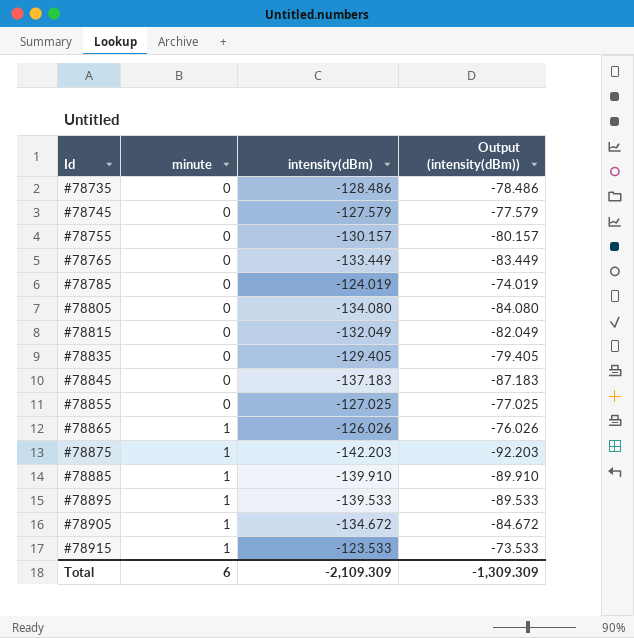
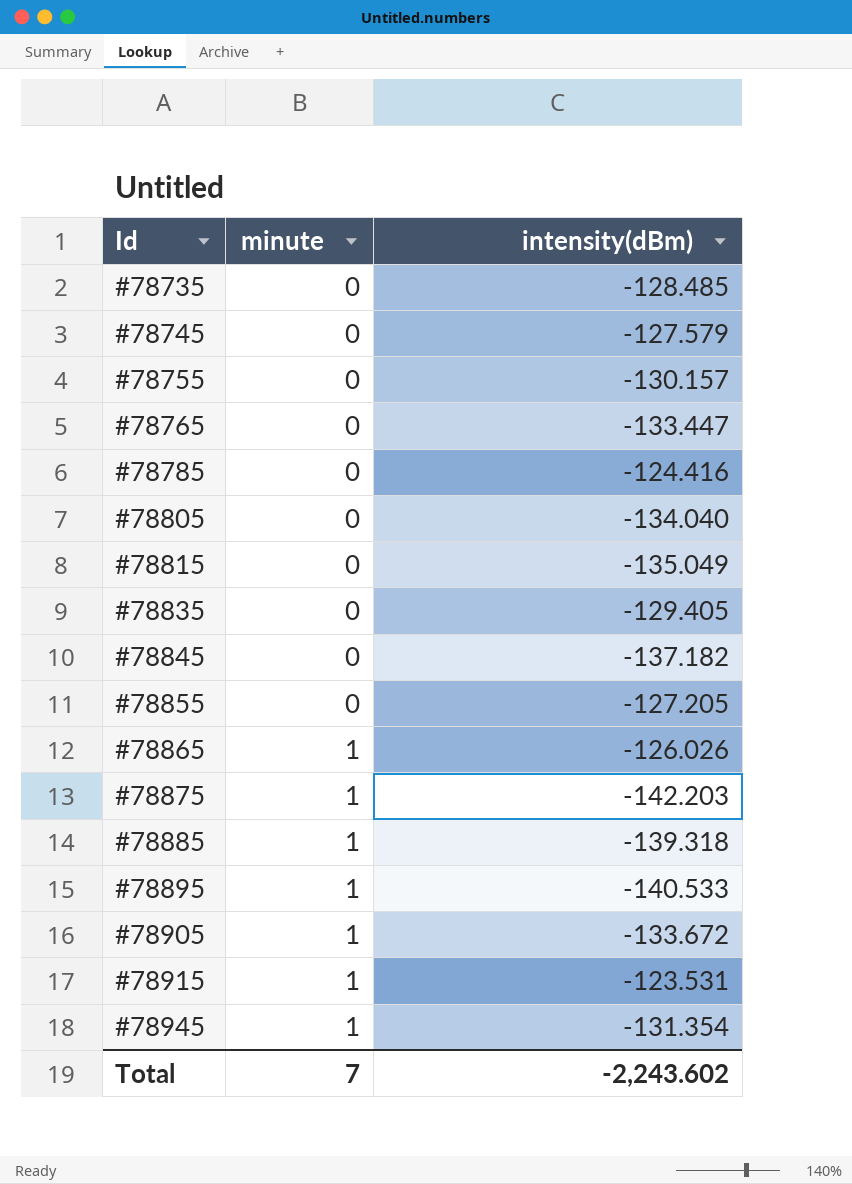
column Output (intensity(dBm)) | formula: [intensity(dBm)] + 50 -> none
#78735 | intensity(dBm): -128.486 -> -128.485
#78765 | intensity(dBm): -133.449 -> -133.447
#78785 | intensity(dBm): -124.019 -> -124.416
#78805 | intensity(dBm): -134.080 -> -134.040
#78815 | intensity(dBm): -132.049 -> -135.049
#78845 | intensity(dBm): -137.183 -> -137.182
#78855 | intensity(dBm): -127.025 -> -127.205
#78885 | intensity(dBm): -139.910 -> -139.318
#78895 | intensity(dBm): -139.533 -> -140.533
#78905 | intensity(dBm): -134.672 -> -133.672
#78915 | intensity(dBm): -123.533 -> -123.531
row #78945: none -> 1 | -131.354
Total | minute: 6 -> 7
Total | intensity(dBm): -2,109.309 -> -2,243.602

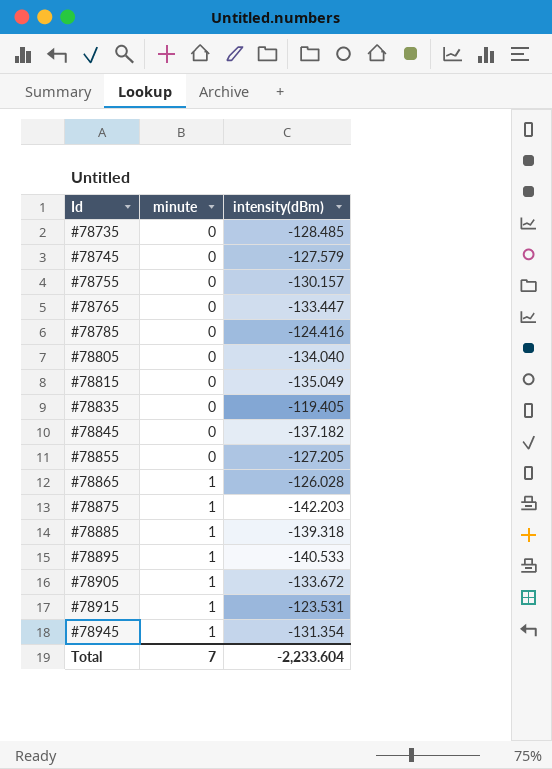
#78835 | intensity(dBm): -129.405 -> -119.405
#78865 | intensity(dBm): -126.026 -> -126.028
Total | intensity(dBm): -2,243.602 -> -2,233.604

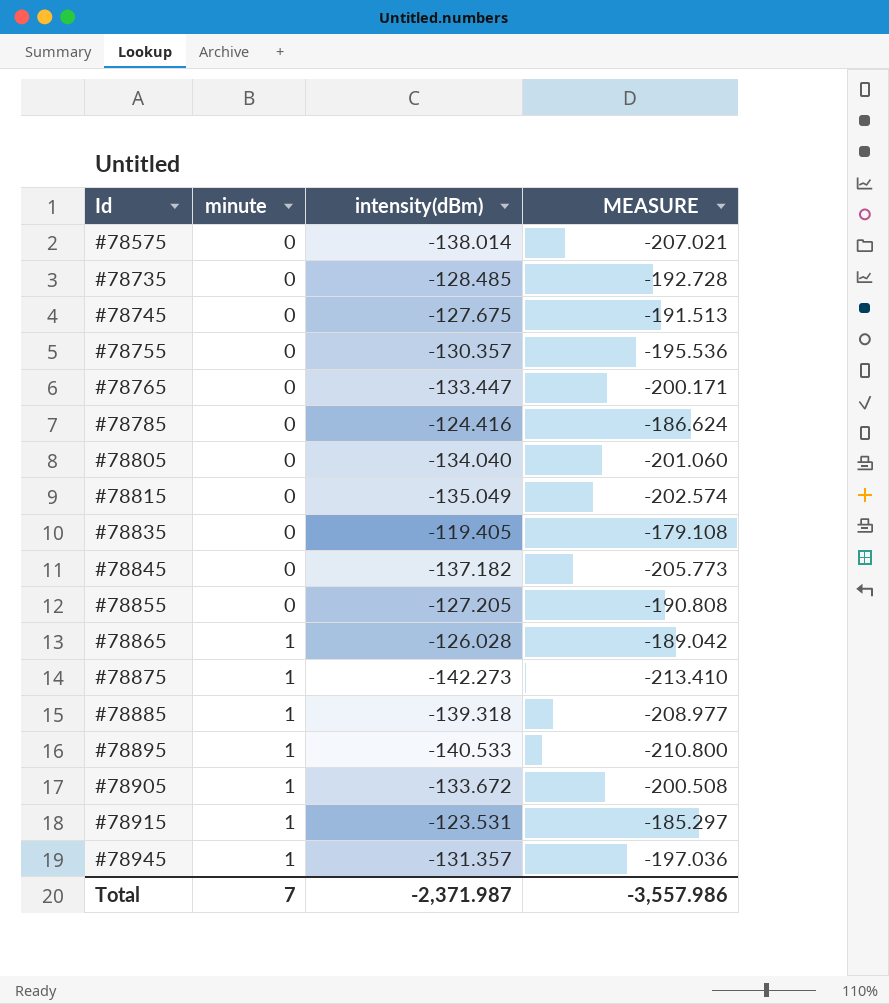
column MEASURE | formula: none -> [intensity(dBm)] * 1.5
row #78575: none -> 0 | -138.014 | -207.021
#78745 | intensity(dBm): -127.579 -> -127.675
#78755 | intensity(dBm): -130.157 -> -130.357
#78875 | intensity(dBm): -142.203 -> -142.273
#78945 | intensity(dBm): -131.354 -> -131.357
Total | intensity(dBm): -2,233.604 -> -2,371.987

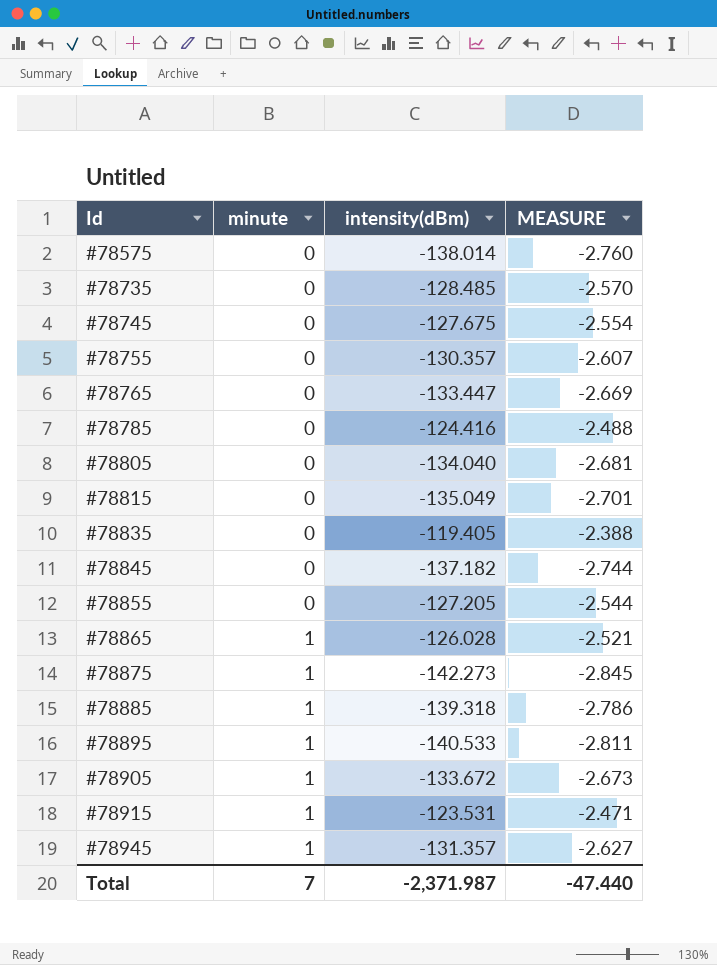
column MEASURE | formula: [intensity(dBm)] * 1.5 -> [intensity(dBm)] * 0.02
Total | MEASURE: -3,557.986 -> -47.440

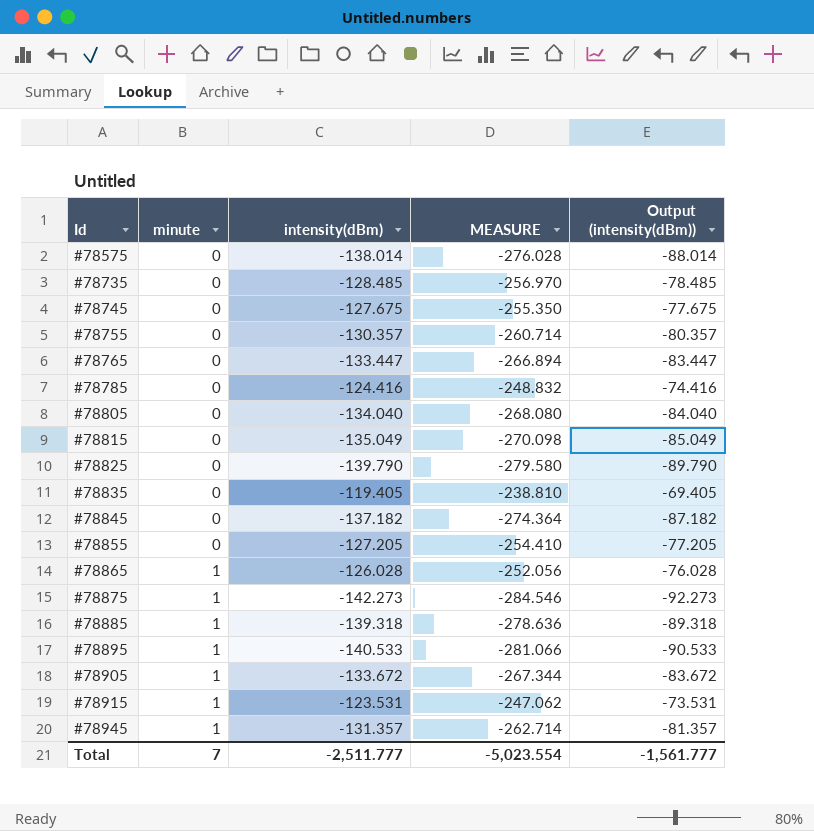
column MEASURE | formula: [intensity(dBm)] * 0.02 -> [intensity(dBm)] * 2
column Output (intensity(dBm)) | formula: none -> [intensity(dBm)] + 50
row #78825: none -> 0 | -139.790 | -279.580 | -89.790
Total | intensity(dBm): -2,371.987 -> -2,511.777
Total | MEASURE: -47.440 -> -5,023.554

